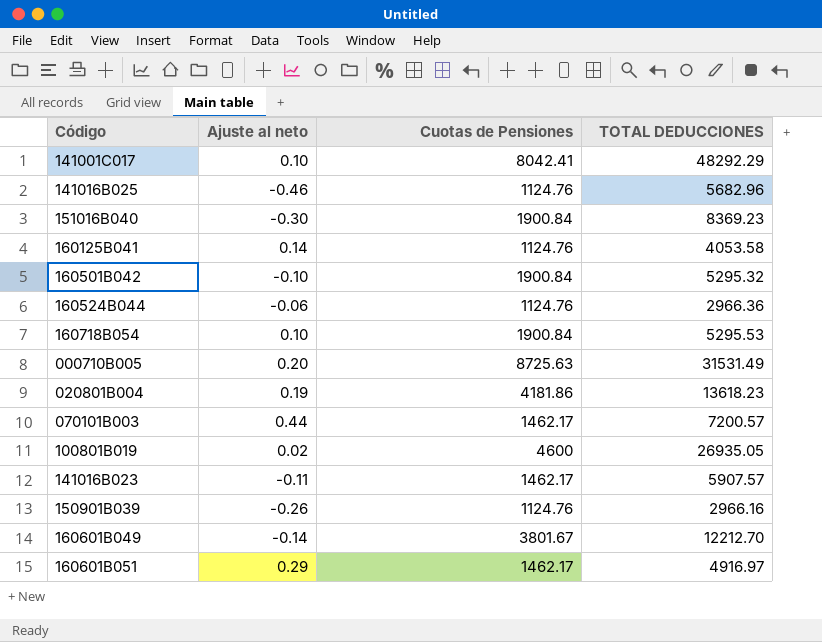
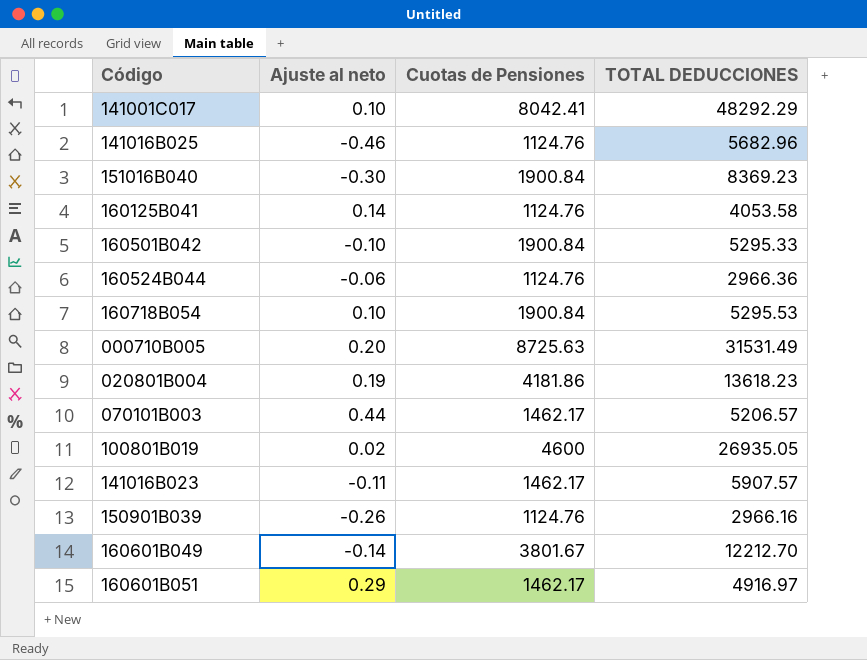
160501B042 | TOTAL DEDUCCIONES: 5295.32 -> 5295.33
070101B003 | TOTAL DEDUCCIONES: 7200.57 -> 5206.57

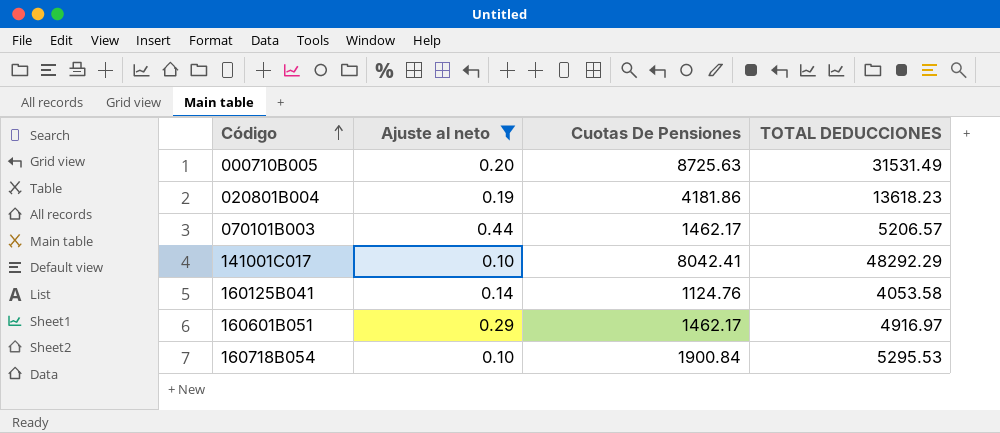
filter: none -> Ajuste al neto >= 0.10
row order: none -> Código ascending
column name: Cuotas de Pensiones -> Cuotas De Pensiones

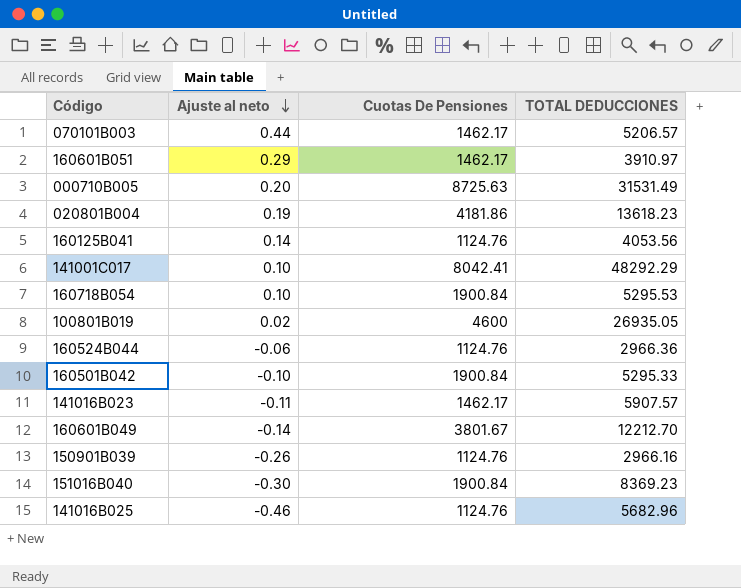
filter: Ajuste al neto >= 0.10 -> none
row order: Código ascending -> Ajuste al neto descending
160601B051 | TOTAL DEDUCCIONES: 4916.97 -> 3910.97
160125B041 | TOTAL DEDUCCIONES: 4053.58 -> 4053.56

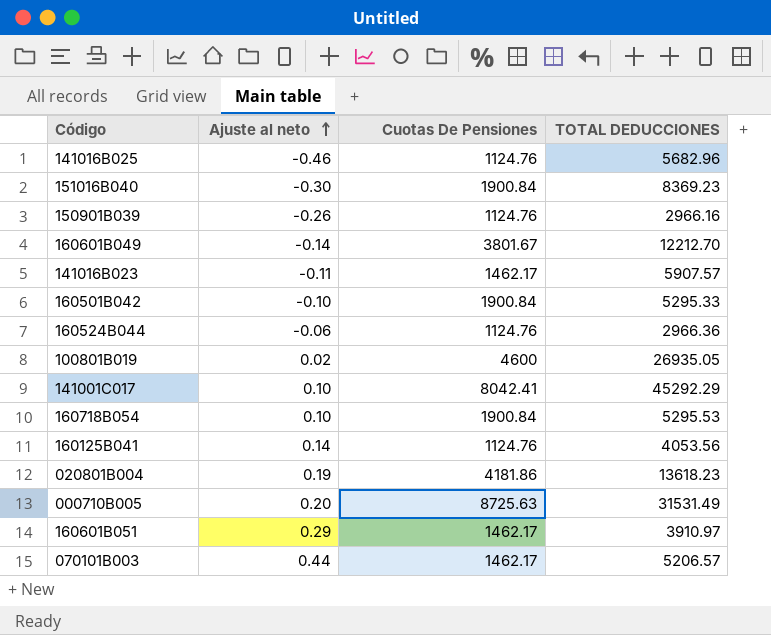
row order: Ajuste al neto descending -> Ajuste al neto ascending
141001C017 | TOTAL DEDUCCIONES: 48292.29 -> 45292.29

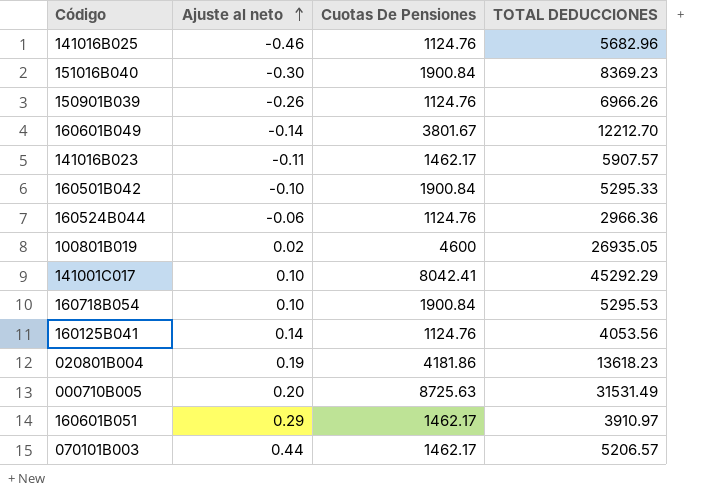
150901B039 | TOTAL DEDUCCIONES: 2966.16 -> 6966.26

